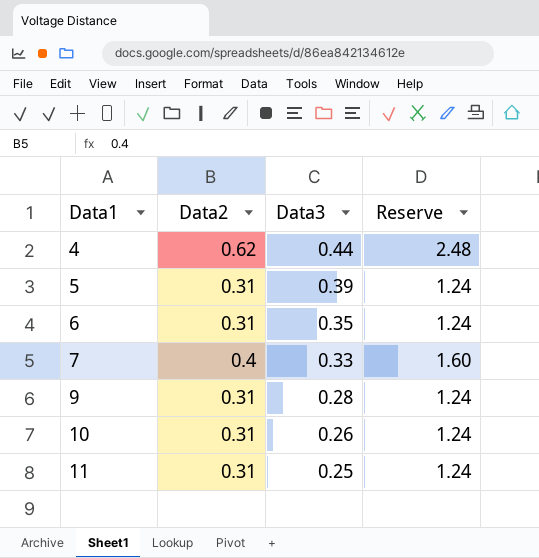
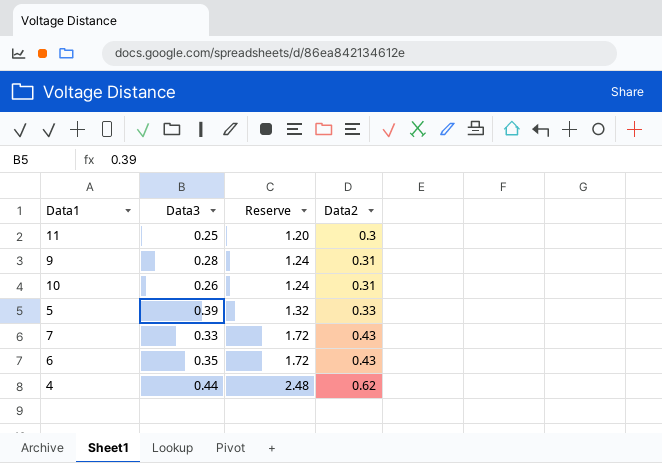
row order: Data1 ascending -> Reserve ascending
column Data2 | position: 2 -> 4
11 | Reserve: 1.24 -> 1.20
11 | Data2: 0.31 -> 0.3
5 | Reserve: 1.24 -> 1.32
5 | Data2: 0.31 -> 0.33
7 | Reserve: 1.60 -> 1.72
7 | Data2: 0.4 -> 0.43
6 | Reserve: 1.24 -> 1.72
6 | Data2: 0.31 -> 0.43

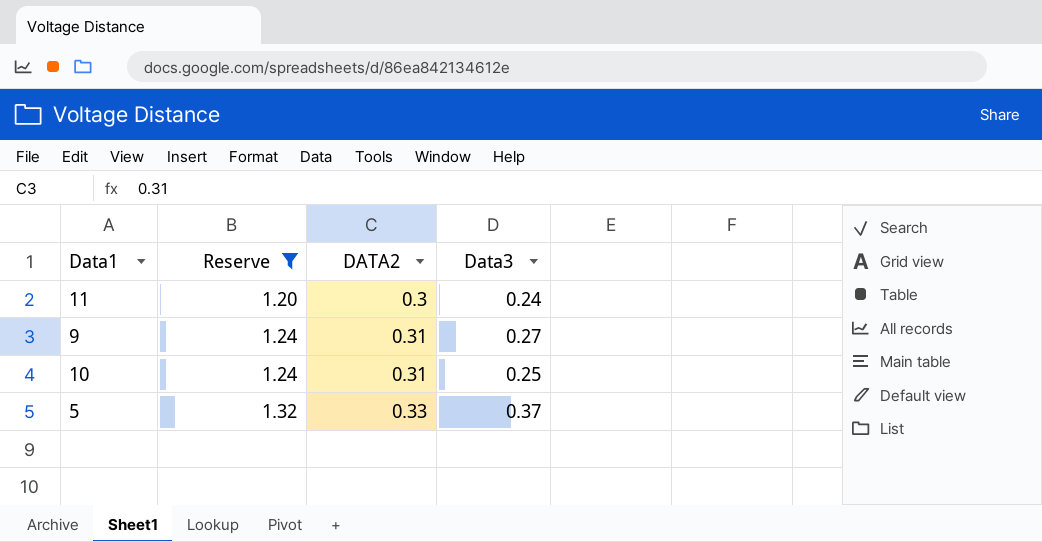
filter: none -> Reserve <= 1.32
column name: Data2 -> DATA2
column Data3 | position: 2 -> 4
11 | Data3: 0.25 -> 0.24
9 | Data3: 0.28 -> 0.27
10 | Data3: 0.26 -> 0.25
5 | Data3: 0.39 -> 0.37

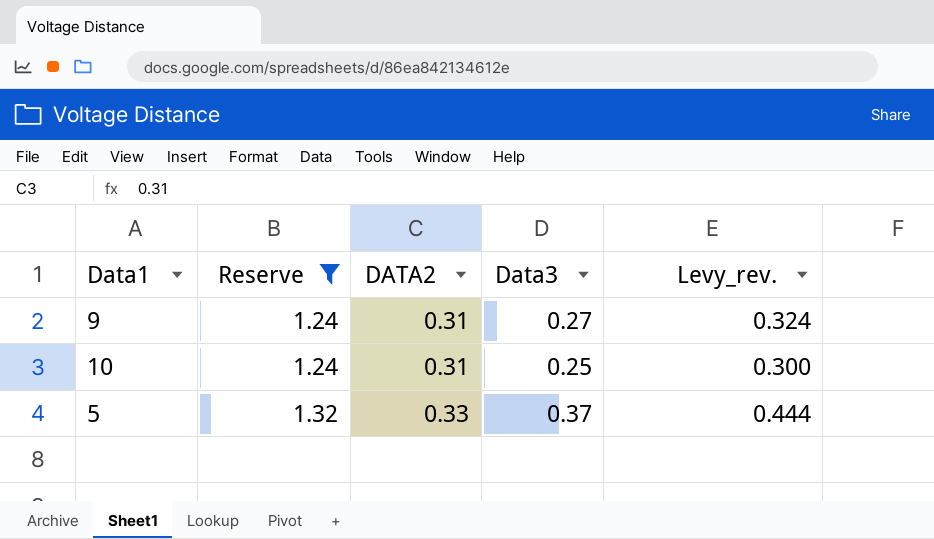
column Levy_rev. | formula: none -> [Data3] * 1.2
row 11: 1.20 | 0.3 | 0.24 -> none

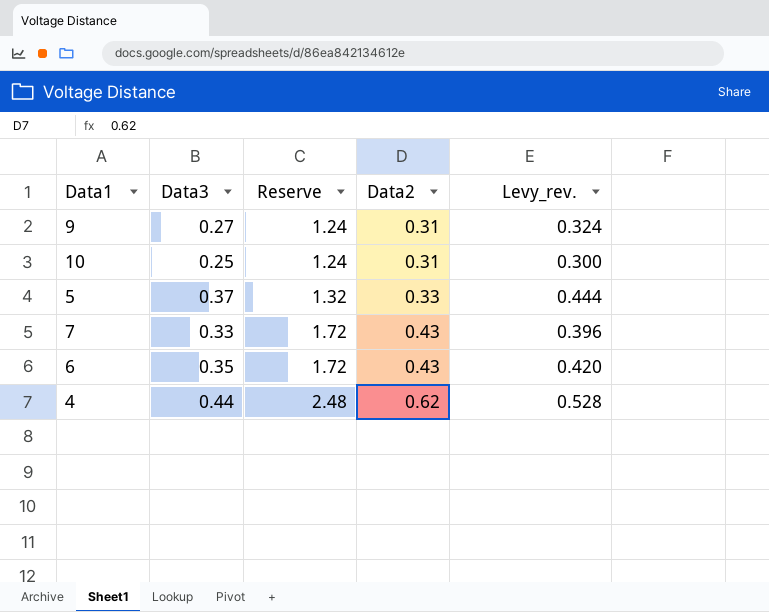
filter: Reserve <= 1.32 -> none
column Data3 | position: 4 -> 2
column name: DATA2 -> Data2

